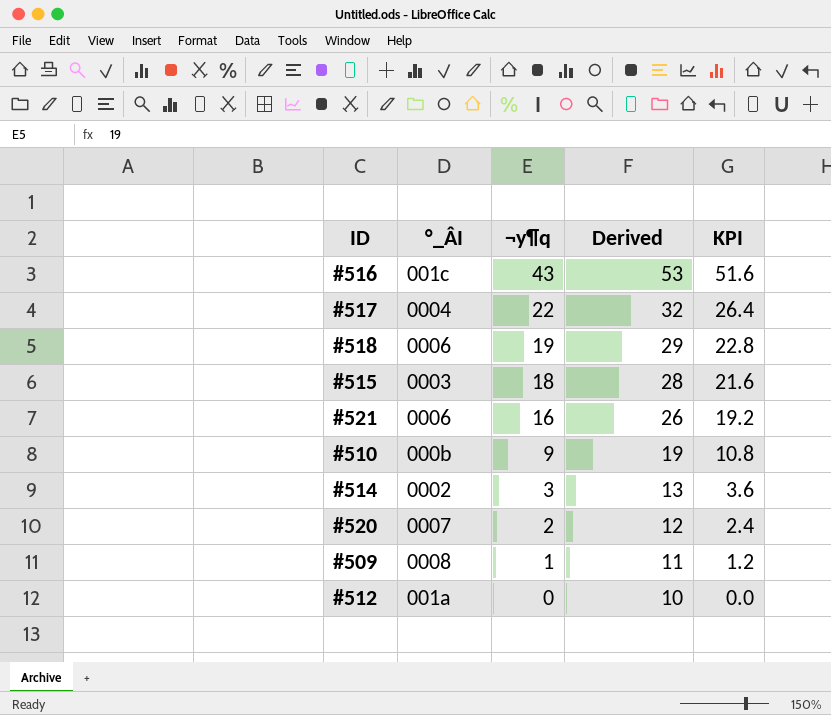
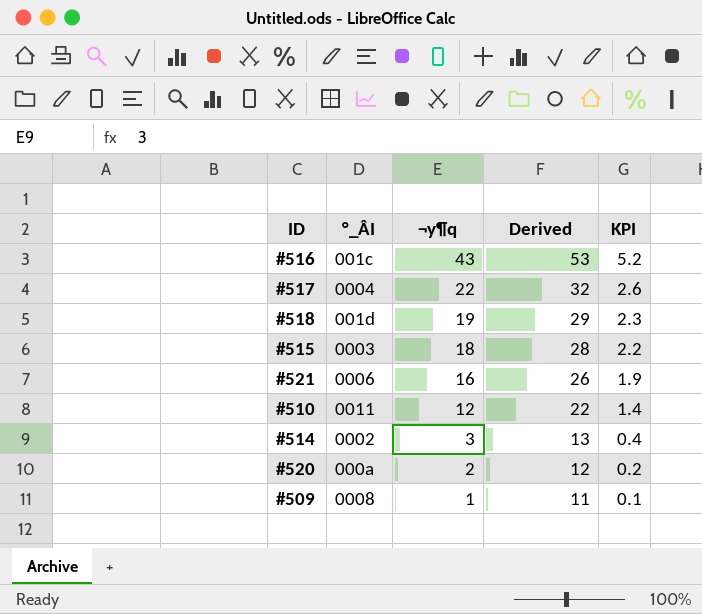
column KPI | formula: [¬y¶q] * 1.2 -> [¬y¶q] * 0.12
row #512: 001a | 0 | 10 | 0.0 -> none
#518 | °_ÂI: 0006 -> 001d
#510 | °_ÂI: 000b -> 0011
#510 | ¬y¶q: 9 -> 12
#510 | Derived: 19 -> 22
#520 | °_ÂI: 0007 -> 000a

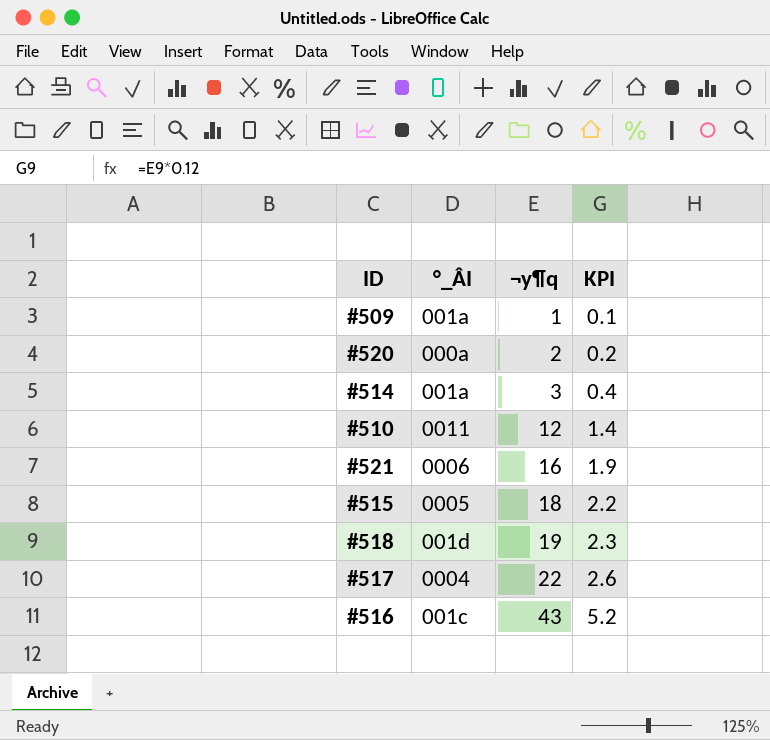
row order: ¬y¶q descending -> ¬y¶q ascending
column Derived | formula: [¬y¶q] + 10 -> none
#509 | °_ÂI: 0008 -> 001a
#514 | °_ÂI: 0002 -> 001a
#515 | °_ÂI: 0003 -> 0005

